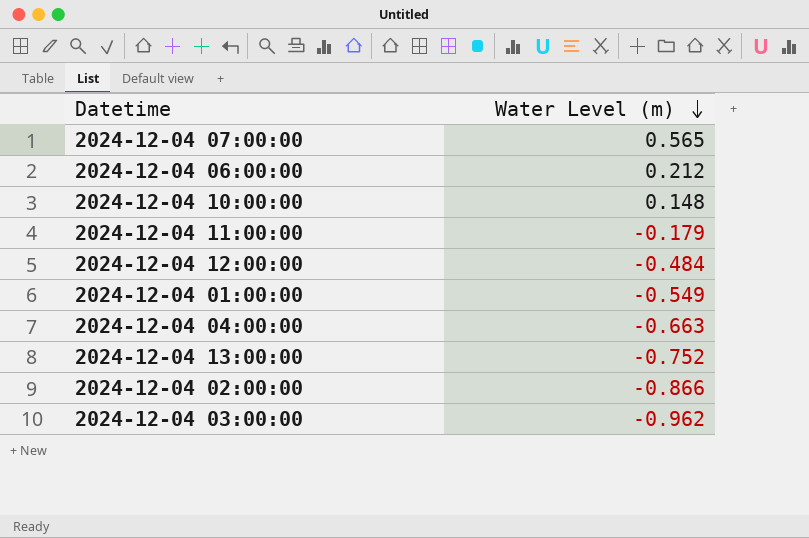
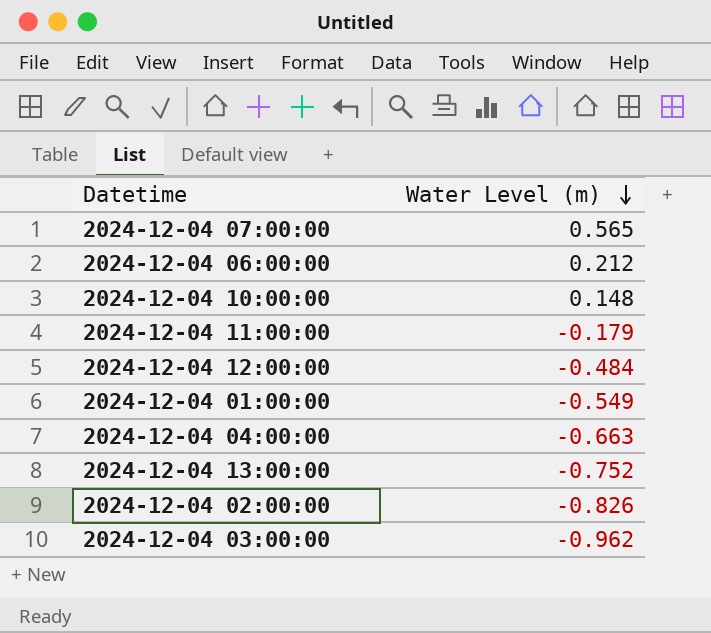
2024-12-04 02:00:00 | Water Level (m): -0.866 -> -0.826

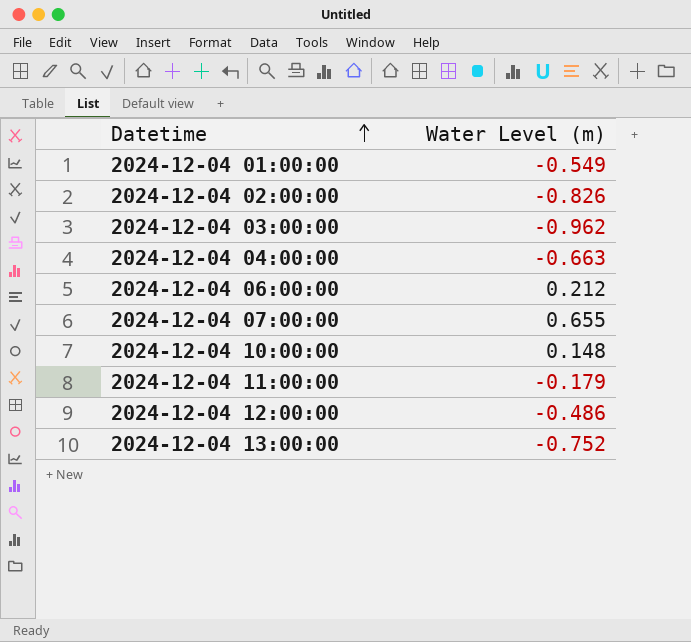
row order: Water Level (m) descending -> Datetime ascending
2024-12-04 07:00:00 | Water Level (m): 0.565 -> 0.655
2024-12-04 12:00:00 | Water Level (m): -0.484 -> -0.486

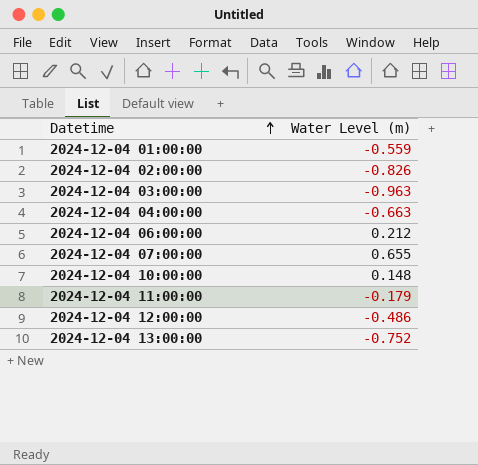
2024-12-04 01:00:00 | Water Level (m): -0.549 -> -0.559
2024-12-04 03:00:00 | Water Level (m): -0.962 -> -0.963

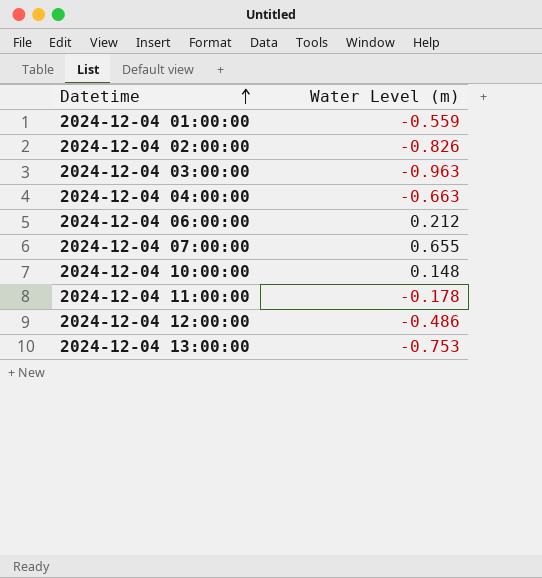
2024-12-04 11:00:00 | Water Level (m): -0.179 -> -0.178
2024-12-04 13:00:00 | Water Level (m): -0.752 -> -0.753

